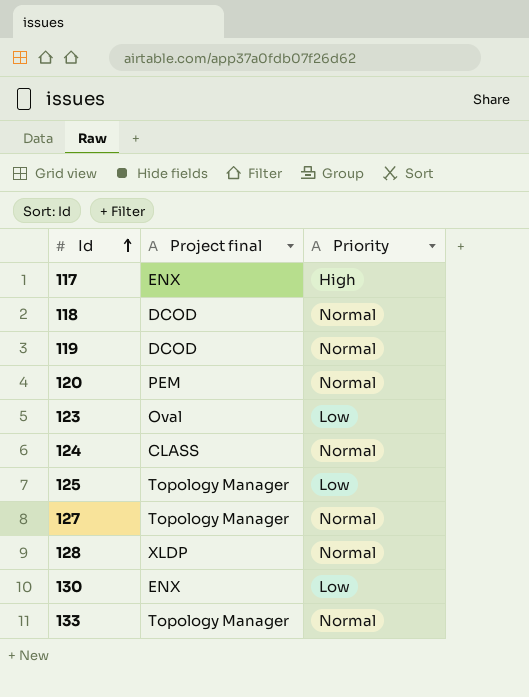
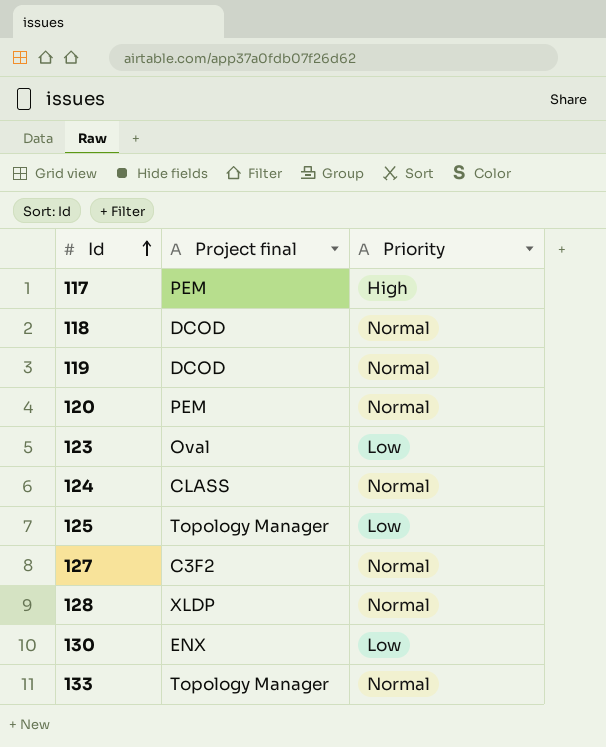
117 | Project final: ENX -> PEM
127 | Project final: Topology Manager -> C3F2

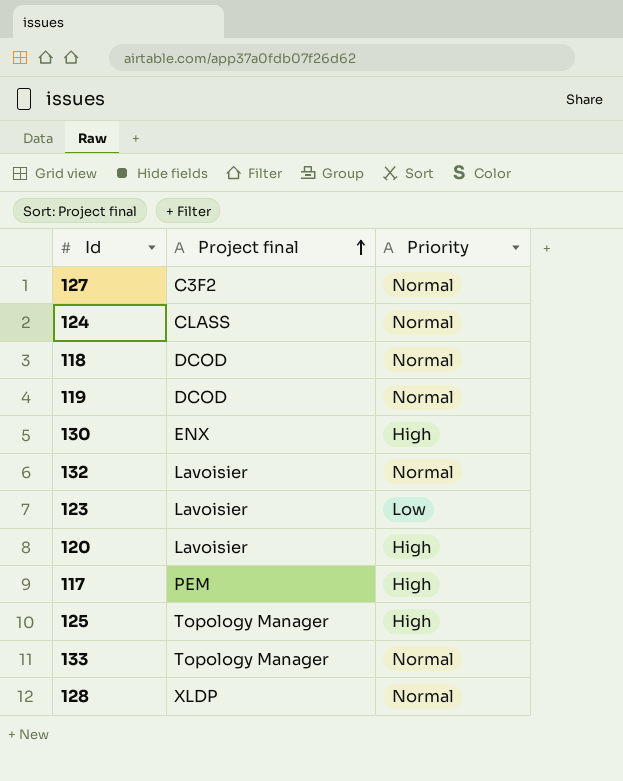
row order: Id ascending -> Project final ascending
130 | Priority: Low -> High
row 132: none -> Lavoisier | Normal
123 | Project final: Oval -> Lavoisier
120 | Project final: PEM -> Lavoisier
120 | Priority: Normal -> High
125 | Priority: Low -> High

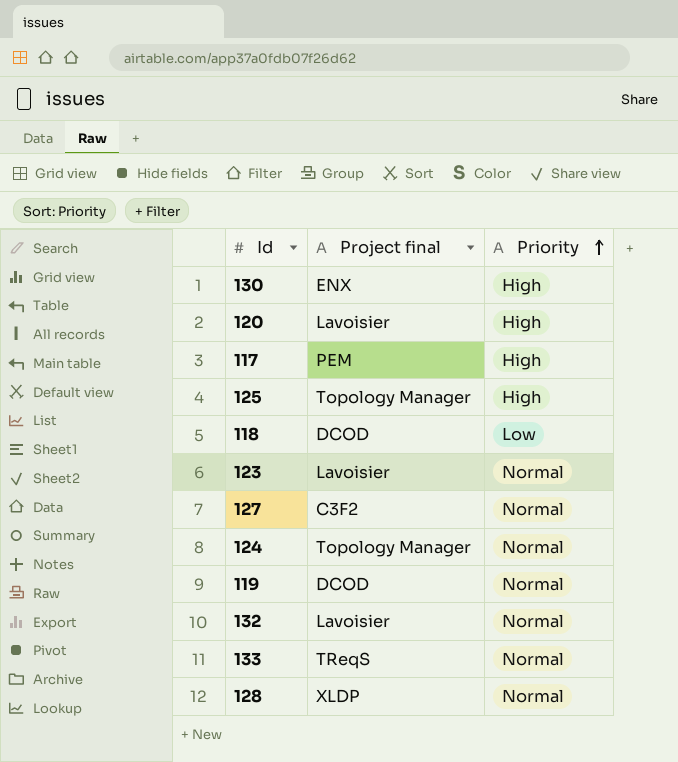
row order: Project final ascending -> Priority ascending
118 | Priority: Normal -> Low
123 | Priority: Low -> Normal
124 | Project final: CLASS -> Topology Manager
133 | Project final: Topology Manager -> TReqS

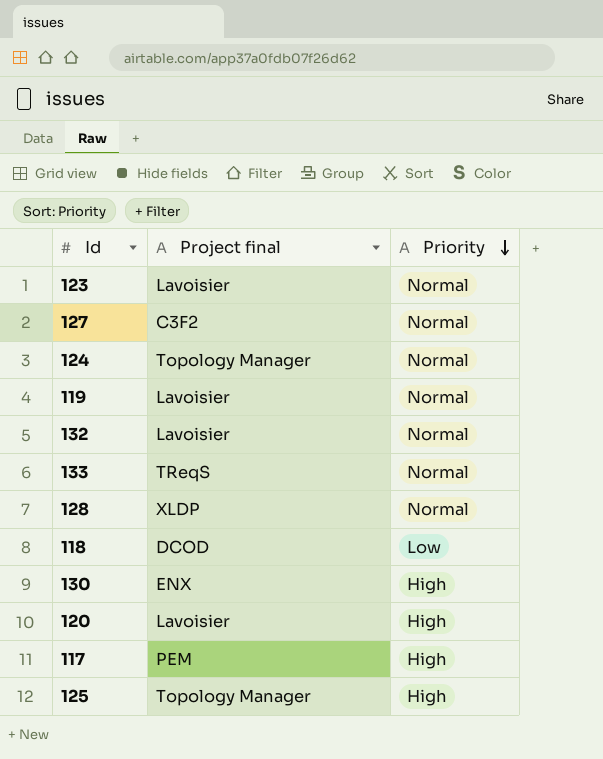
row order: Priority ascending -> Priority descending
119 | Project final: DCOD -> Lavoisier

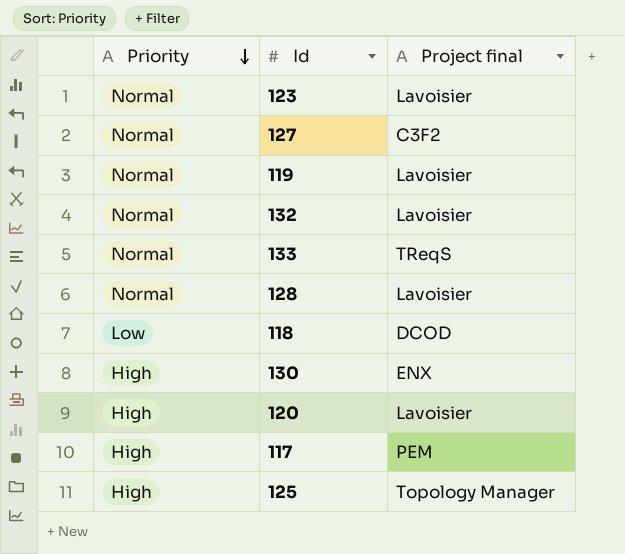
column Priority | position: 3 -> 1
row 124: Topology Manager | Normal -> none
128 | Project final: XLDP -> Lavoisier

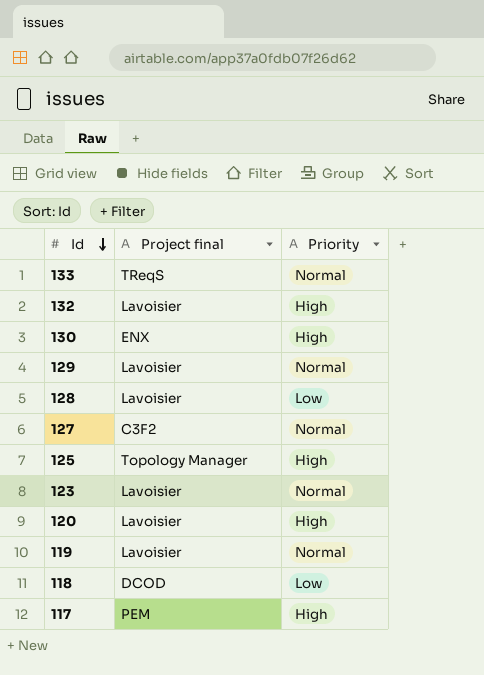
row order: Priority descending -> Id descending
column Priority | position: 1 -> 3
132 | Priority: Normal -> High
row 129: none -> Lavoisier | Normal
128 | Priority: Normal -> Low

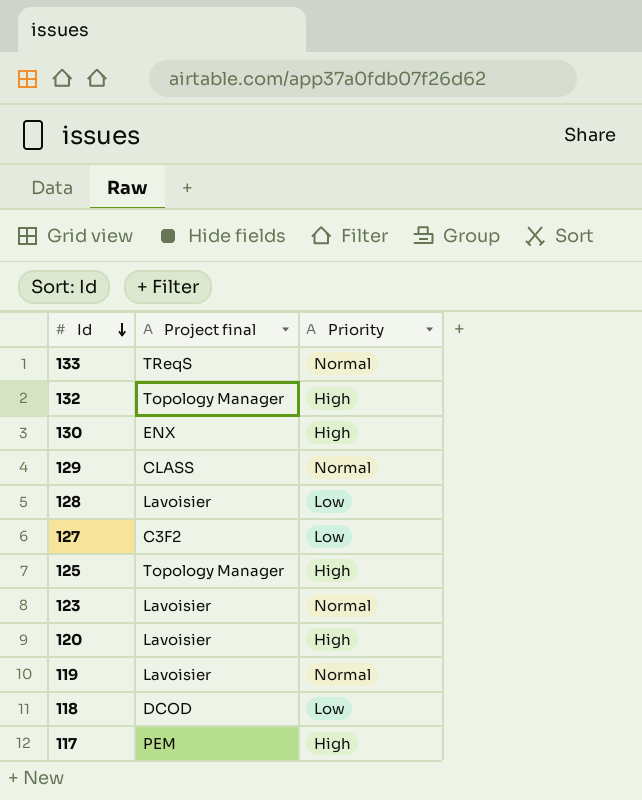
132 | Project final: Lavoisier -> Topology Manager
129 | Project final: Lavoisier -> CLASS
127 | Priority: Normal -> Low

